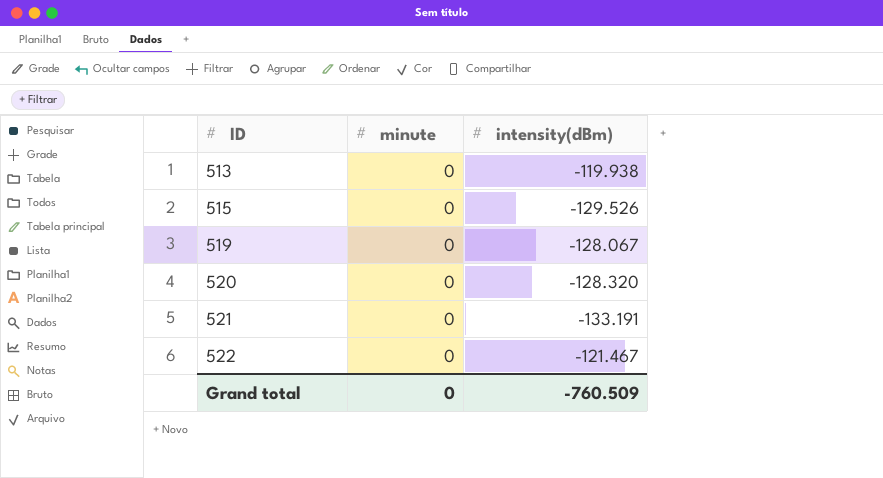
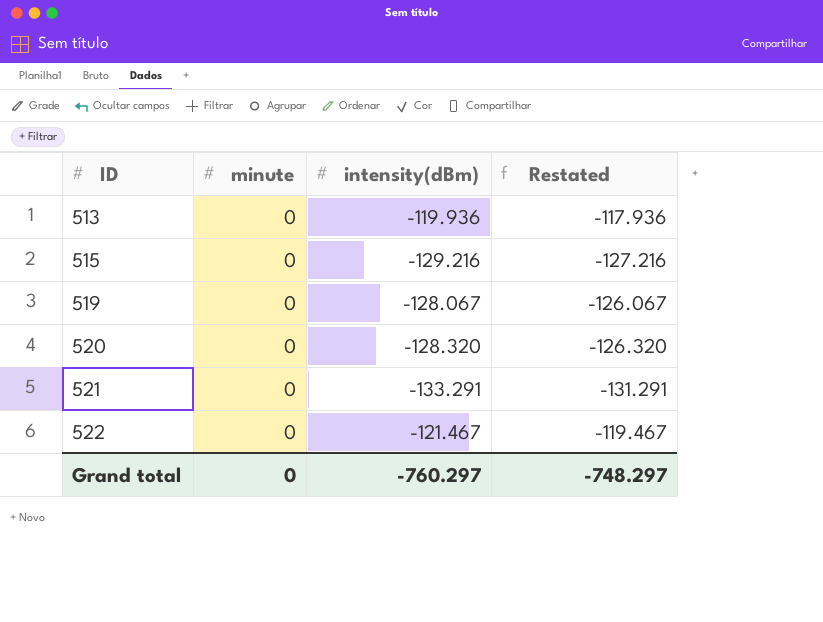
column Restated | formula: none -> [intensity(dBm)] + 2
513 | intensity(dBm): -119.938 -> -119.936
515 | intensity(dBm): -129.526 -> -129.216
521 | intensity(dBm): -133.191 -> -133.291
Grand total | intensity(dBm): -760.509 -> -760.297

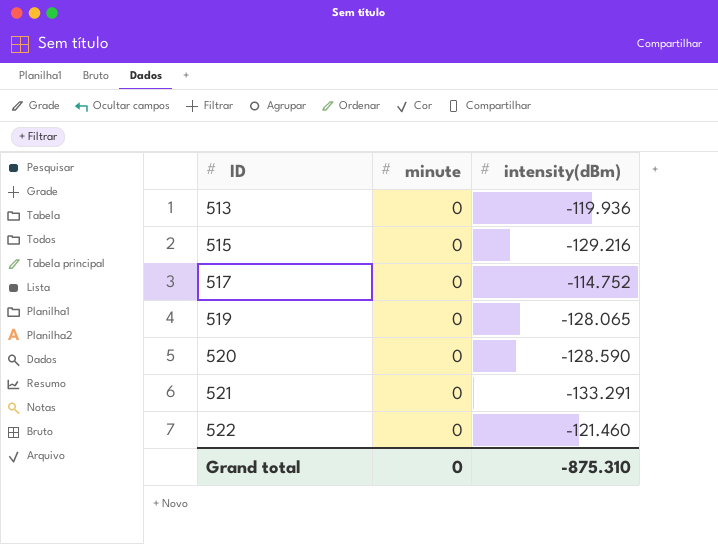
column Restated | formula: [intensity(dBm)] + 2 -> none
row 517: none -> 0 | -114.752
519 | intensity(dBm): -128.067 -> -128.065
520 | intensity(dBm): -128.320 -> -128.590
522 | intensity(dBm): -121.467 -> -121.460
Grand total | intensity(dBm): -760.297 -> -875.310

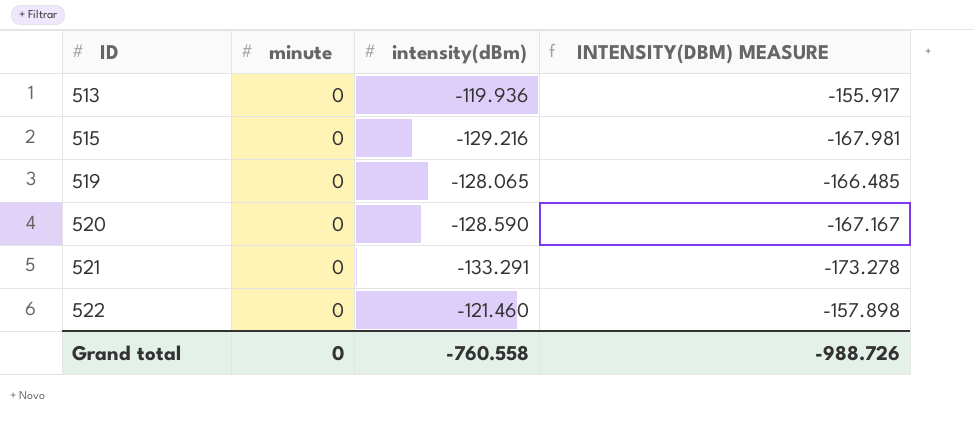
column INTENSITY(DBM) MEASURE | formula: none -> [intensity(dBm)] * 1.3
row 517: 0 | -114.752 -> none
Grand total | intensity(dBm): -875.310 -> -760.558

